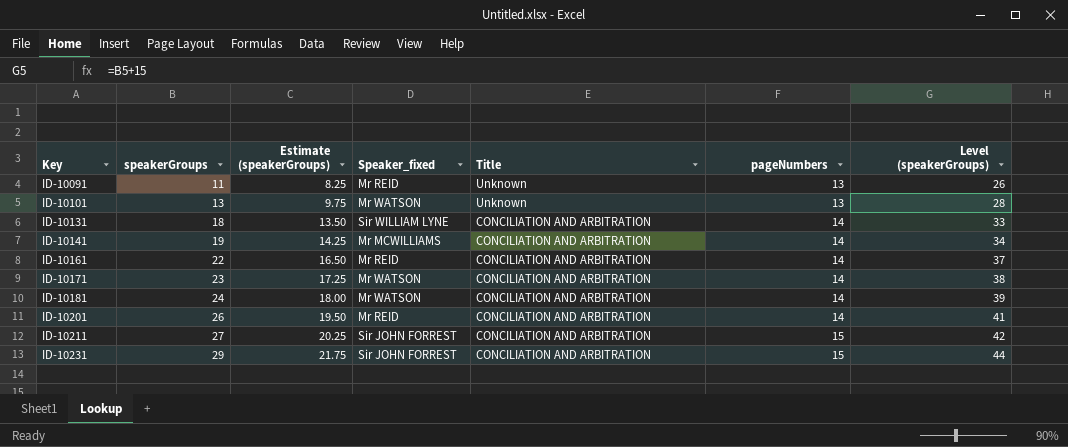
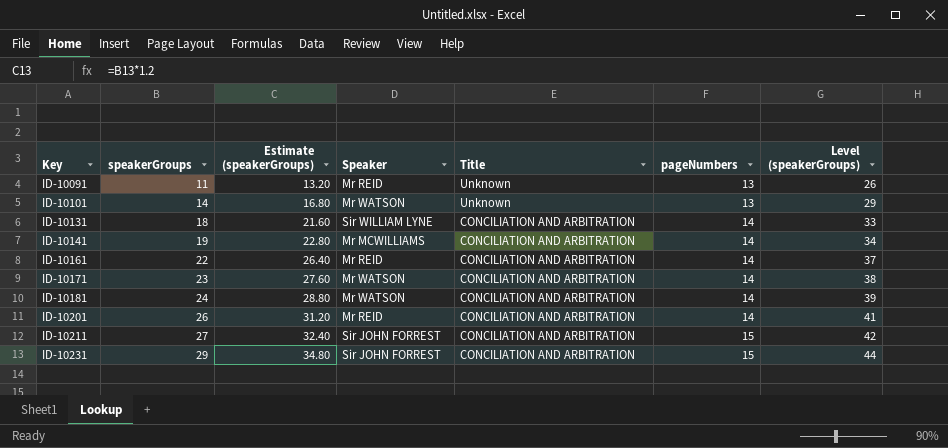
column Estimate (speakerGroups) | formula: [speakerGroups] * 0.75 -> [speakerGroups] * 1.2
column name: Speaker_fixed -> Speaker
ID-10101 | speakerGroups: 13 -> 14
ID-10101 | Level (speakerGroups): 28 -> 29

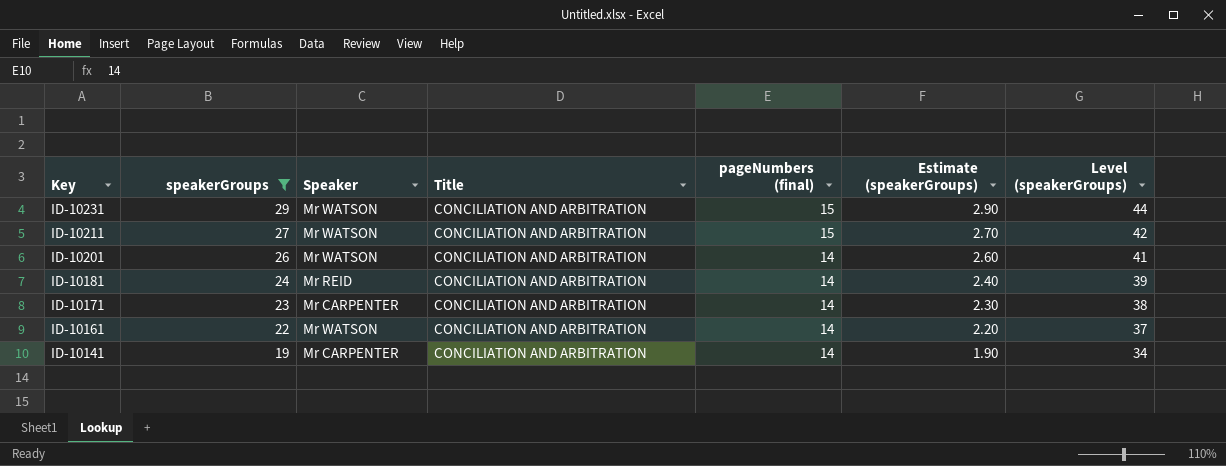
filter: none -> speakerGroups >= 19
row order: Key ascending -> Key descending
column name: pageNumbers -> pageNumbers (final)
column Estimate (speakerGroups) | formula: [speakerGroups] * 1.2 -> [speakerGroups] * 0.1
column Estimate (speakerGroups) | position: 3 -> 6
ID-10231 | Speaker: Sir JOHN FORREST -> Mr WATSON
ID-10211 | Speaker: Sir JOHN FORREST -> Mr WATSON
ID-10201 | Speaker: Mr REID -> Mr WATSON
ID-10181 | Speaker: Mr WATSON -> Mr REID
ID-10171 | Speaker: Mr WATSON -> Mr CARPENTER
ID-10161 | Speaker: Mr REID -> Mr WATSON
ID-10141 | Speaker: Mr MCWILLIAMS -> Mr CARPENTER

